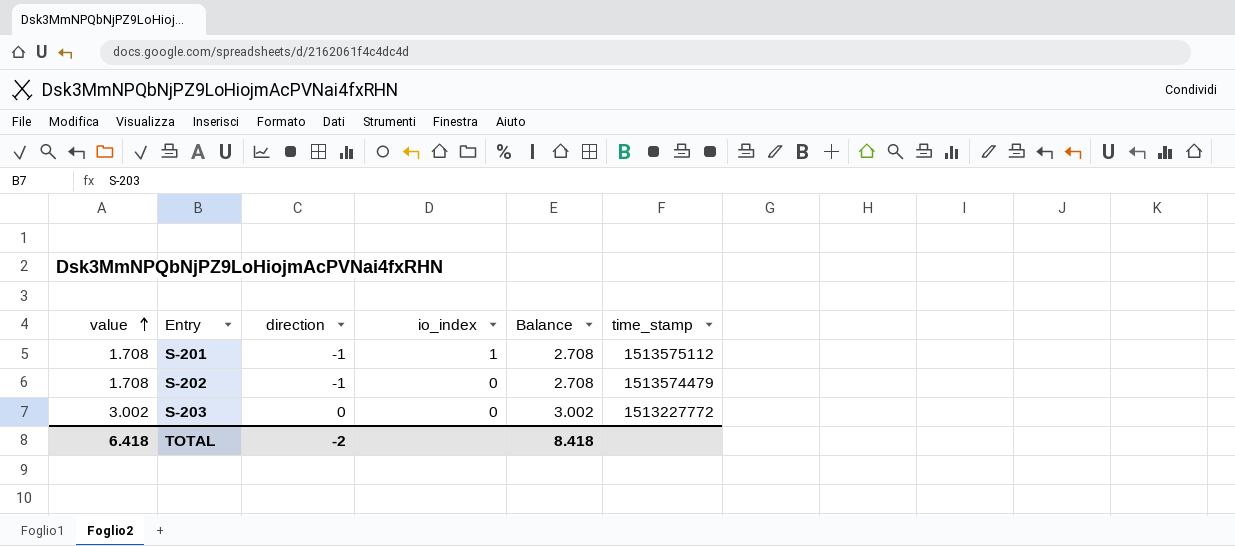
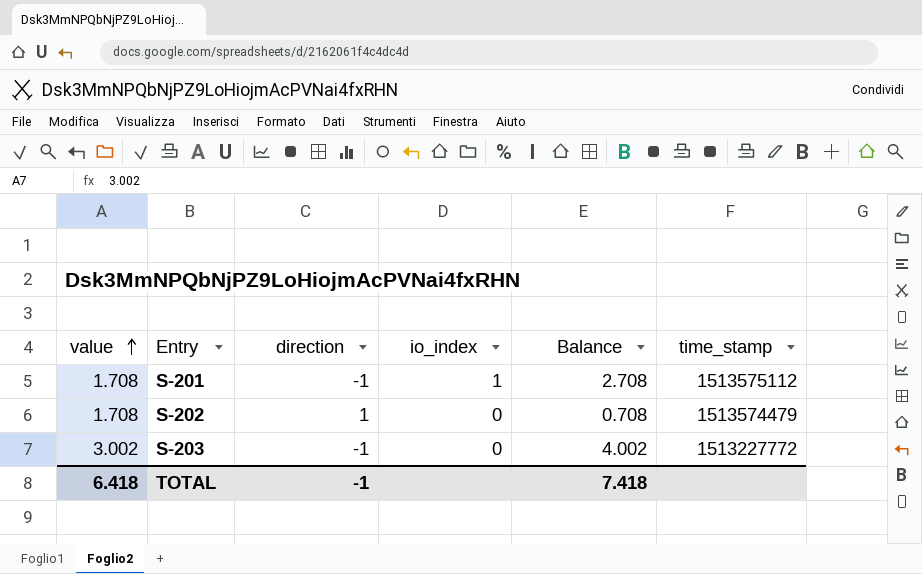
S-202 | direction: -1 -> 1
S-202 | Balance: 2.708 -> 0.708
S-203 | direction: 0 -> -1
S-203 | Balance: 3.002 -> 4.002
TOTAL | direction: -2 -> -1
TOTAL | Balance: 8.418 -> 7.418

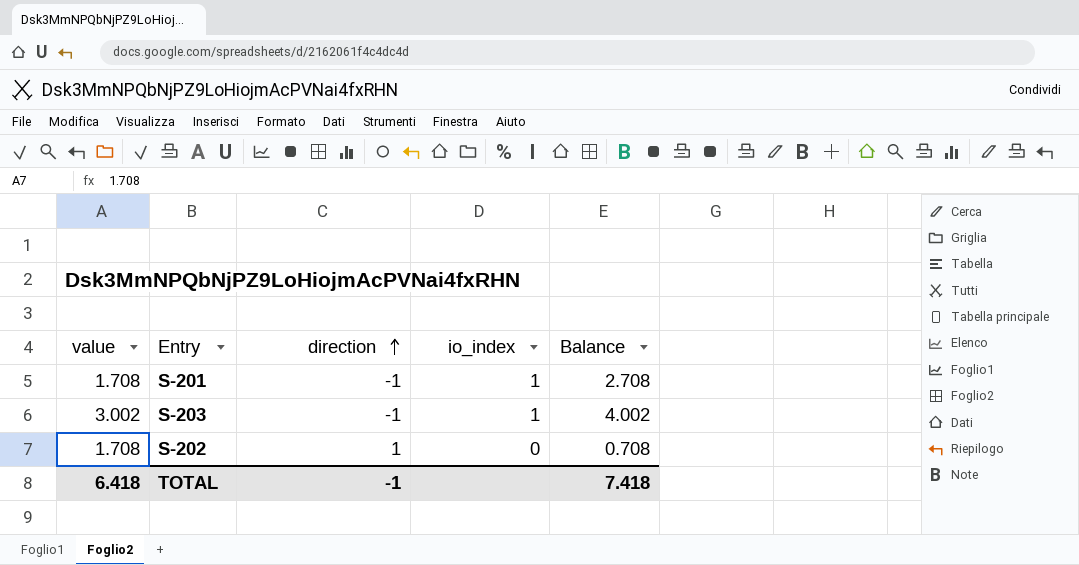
row order: value ascending -> direction ascending
column time_stamp | position: 6 -> none
S-203 | io_index: 0 -> 1

